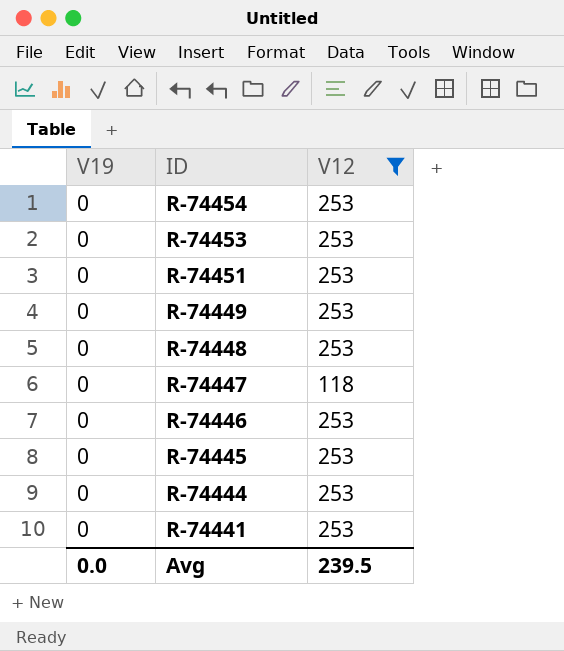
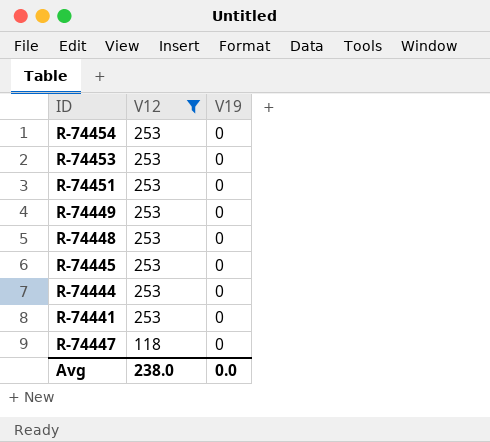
row order: ID descending -> V12 descending
column V19 | position: 1 -> 3
row R-74446: 0 | 253 -> none
Avg | V12: 239.5 -> 238.0

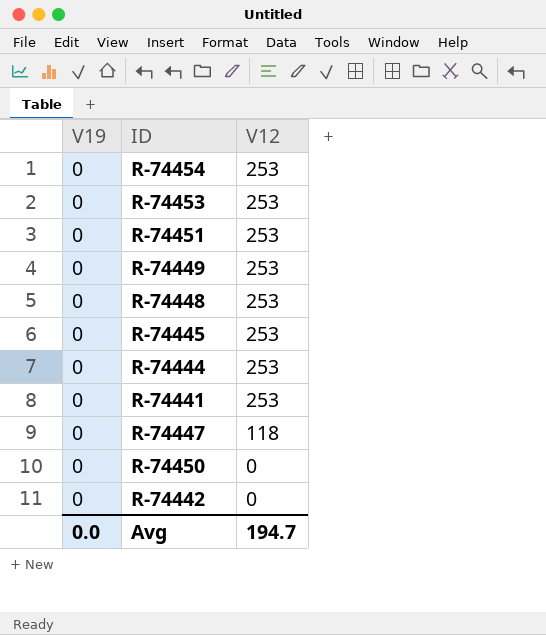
filter: V12 != 0 -> none
column V19 | position: 3 -> 1
Avg | V12: 238.0 -> 194.7

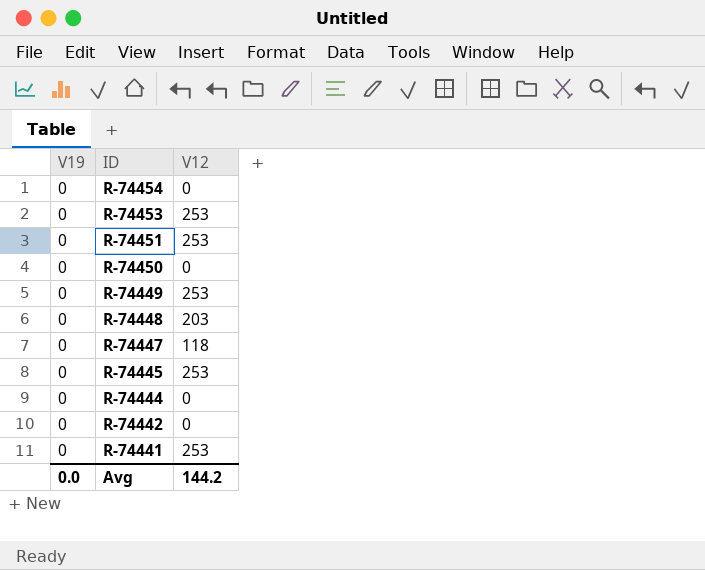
row order: V12 descending -> ID descending
R-74454 | V12: 253 -> 0
R-74448 | V12: 253 -> 203
R-74444 | V12: 253 -> 0
Avg | V12: 194.7 -> 144.2

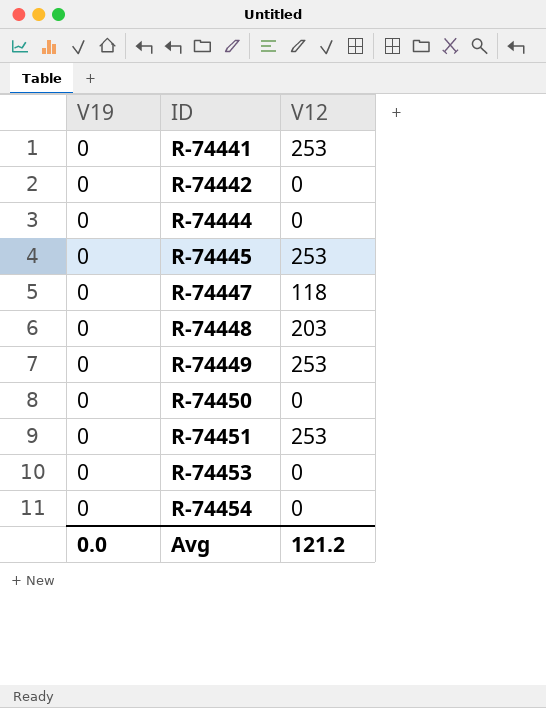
row order: ID descending -> ID ascending
R-74453 | V12: 253 -> 0
Avg | V12: 144.2 -> 121.2

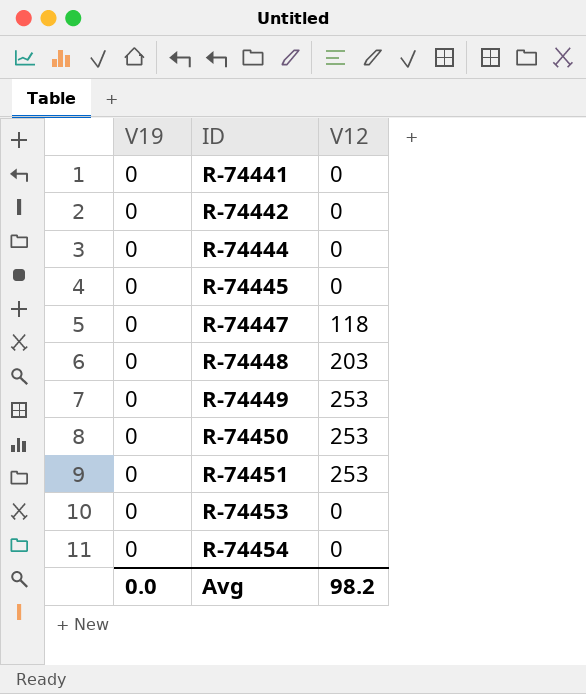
R-74441 | V12: 253 -> 0
R-74445 | V12: 253 -> 0
R-74450 | V12: 0 -> 253
Avg | V12: 121.2 -> 98.2

